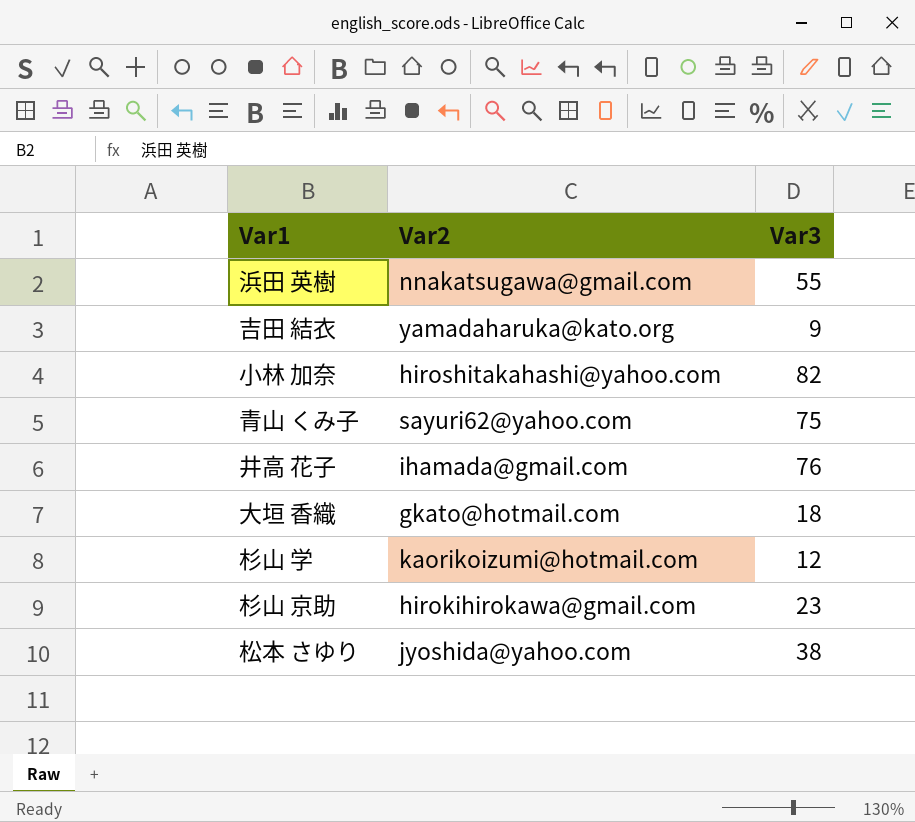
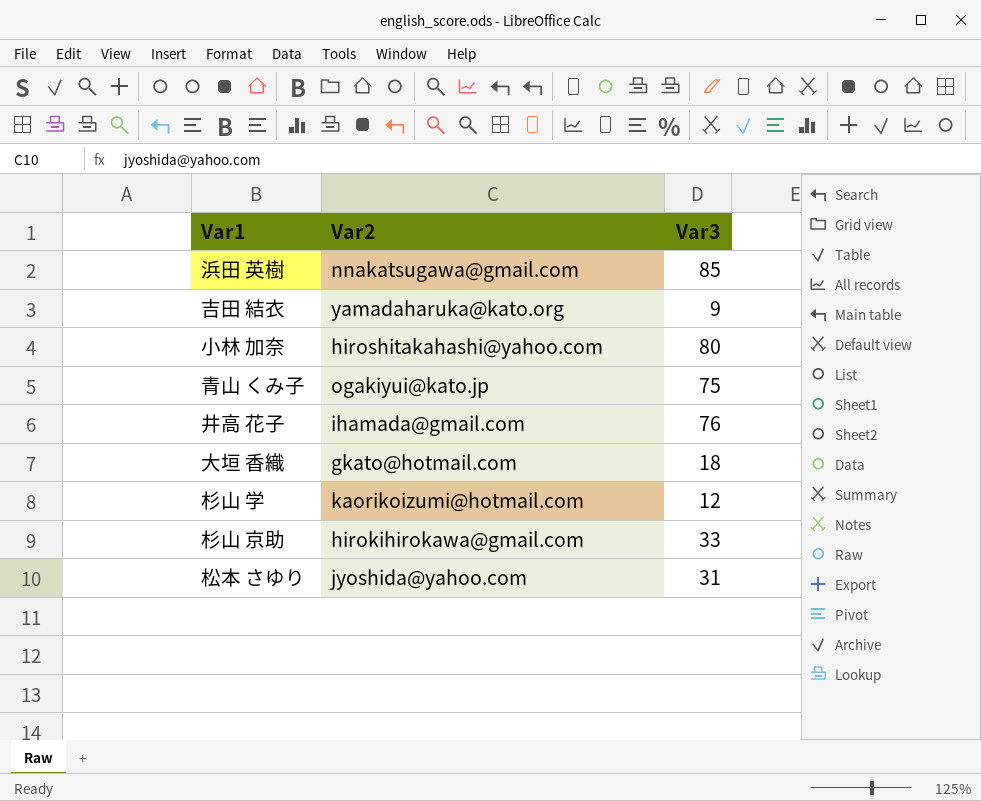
浜田 英樹 | Var3: 55 -> 85
小林 加奈 | Var3: 82 -> 80
青山 くみ子 | Var2: sayuri62@yahoo.com -> ogakiyui@kato.jp
杉山 京助 | Var3: 23 -> 33
松本 さゆり | Var3: 38 -> 31

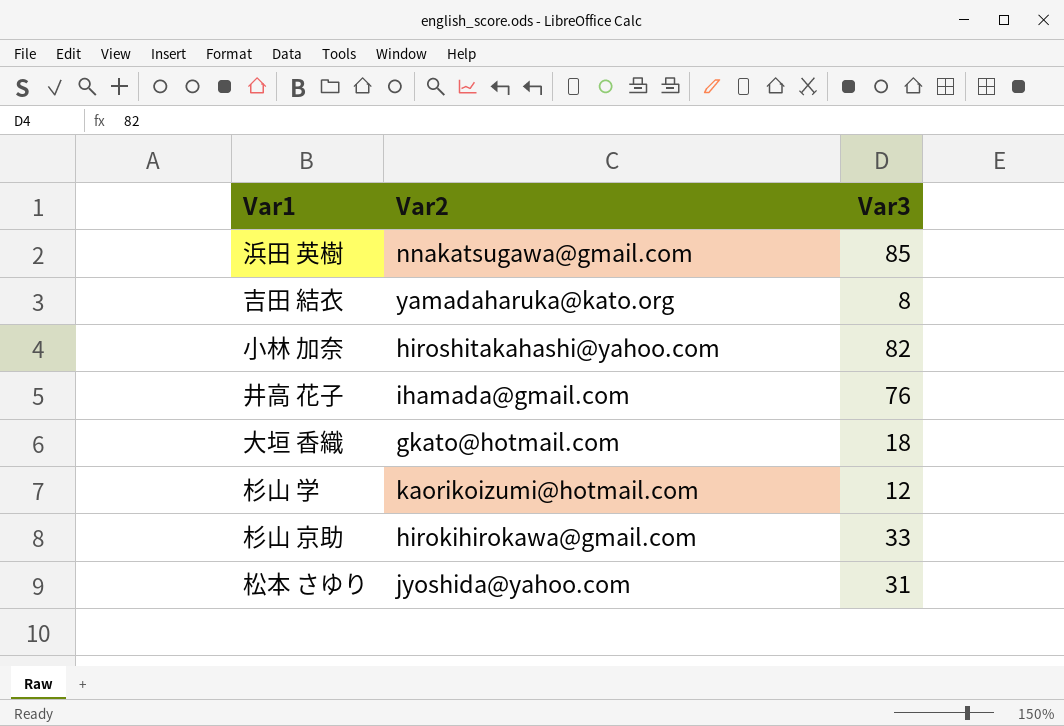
row 青山 くみ子: ogakiyui@kato.jp | 75 -> none
吉田 結衣 | Var3: 9 -> 8
小林 加奈 | Var3: 80 -> 82

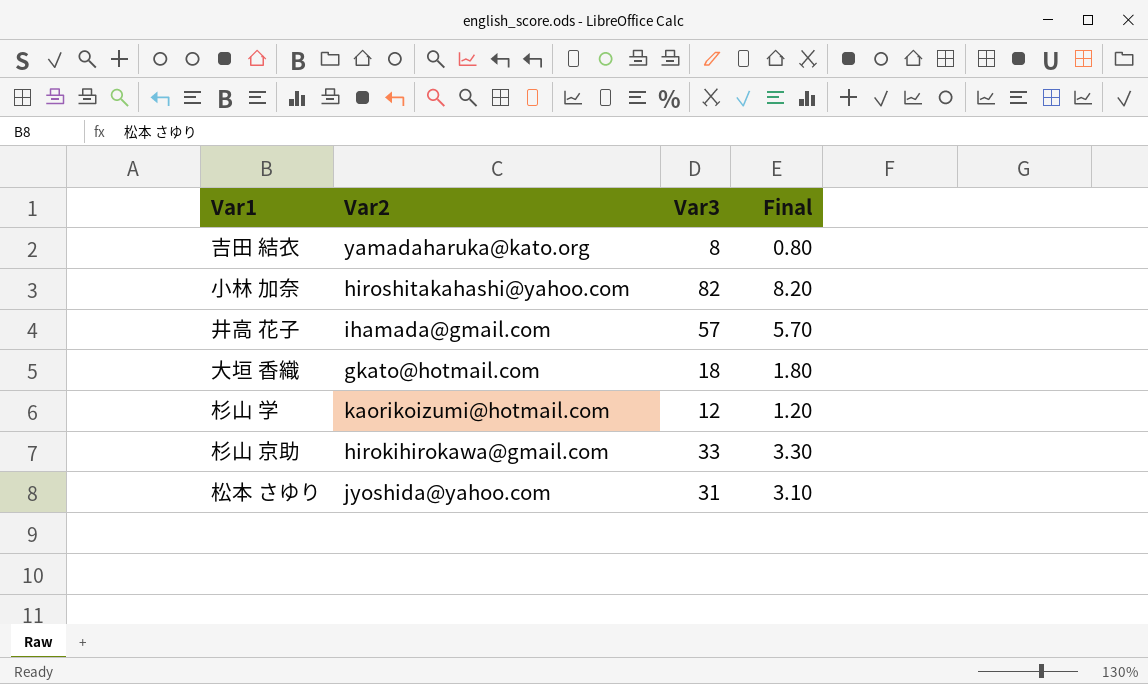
column Final | formula: none -> [Var3] * 0.1
row 浜田 英樹: nnakatsugawa@gmail.com | 85 -> none
井高 花子 | Var3: 76 -> 57

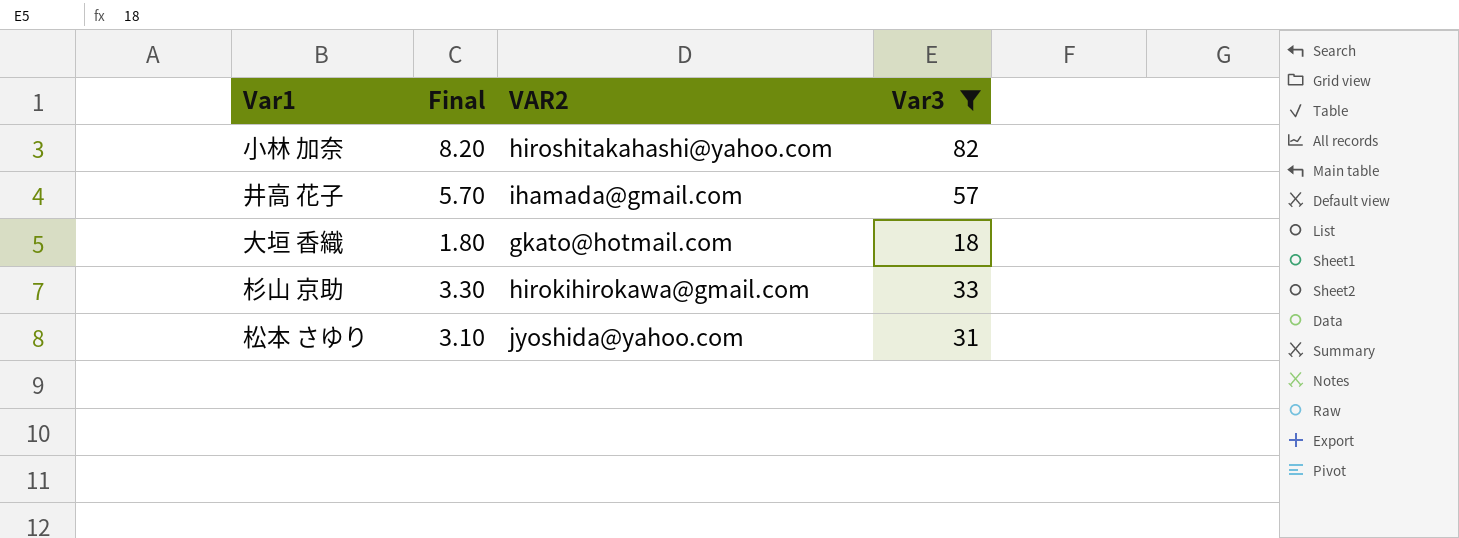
filter: none -> Var3 >= 18
column Final | position: 4 -> 2
column name: Var2 -> VAR2

